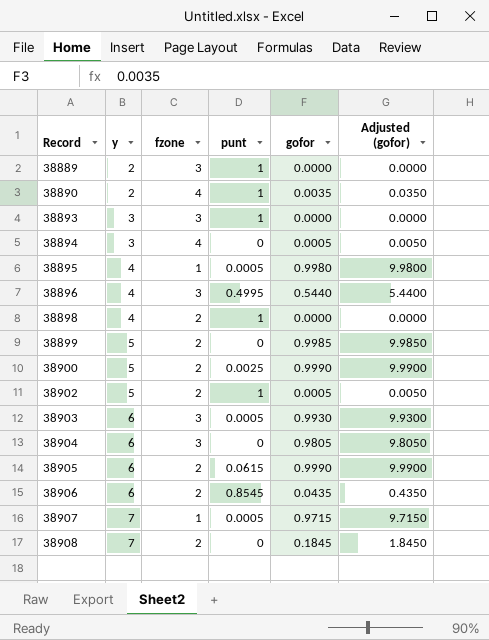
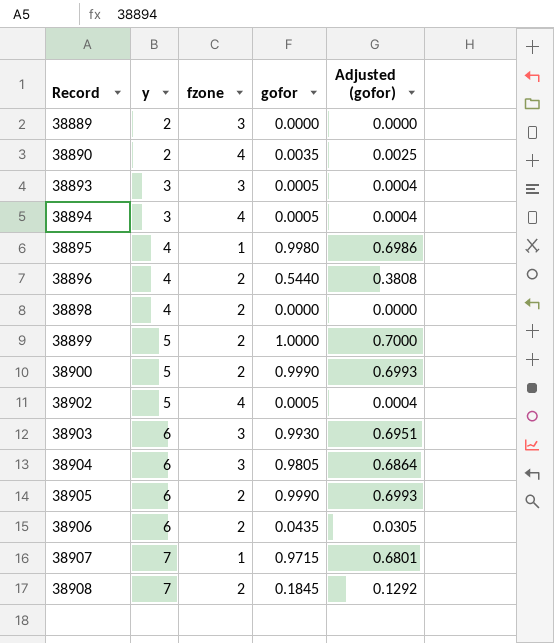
column punt | position: 4 -> none
column Adjusted (gofor) | formula: [gofor] * 10 -> [gofor] * 0.7
38893 | gofor: 0.0000 -> 0.0005
38896 | fzone: 3 -> 2
38899 | gofor: 0.9985 -> 1.0000
38902 | fzone: 2 -> 4

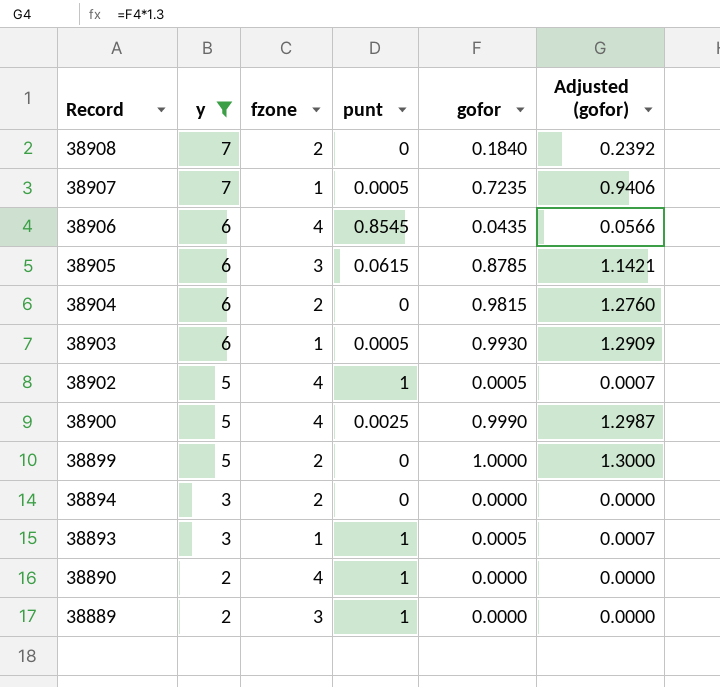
filter: none -> y != 4
row order: Record ascending -> Record descending
column punt | position: none -> 4
column Adjusted (gofor) | formula: [gofor] * 0.7 -> [gofor] * 1.3
38908 | gofor: 0.1845 -> 0.1840
38907 | gofor: 0.9715 -> 0.7235
38906 | fzone: 2 -> 4
38905 | fzone: 2 -> 3
38905 | gofor: 0.9990 -> 0.8785
38904 | fzone: 3 -> 2
38904 | gofor: 0.9805 -> 0.9815
38903 | fzone: 3 -> 1
38900 | fzone: 2 -> 4
38894 | fzone: 4 -> 2
38894 | gofor: 0.0005 -> 0.0000
38893 | fzone: 3 -> 1
38890 | gofor: 0.0035 -> 0.0000

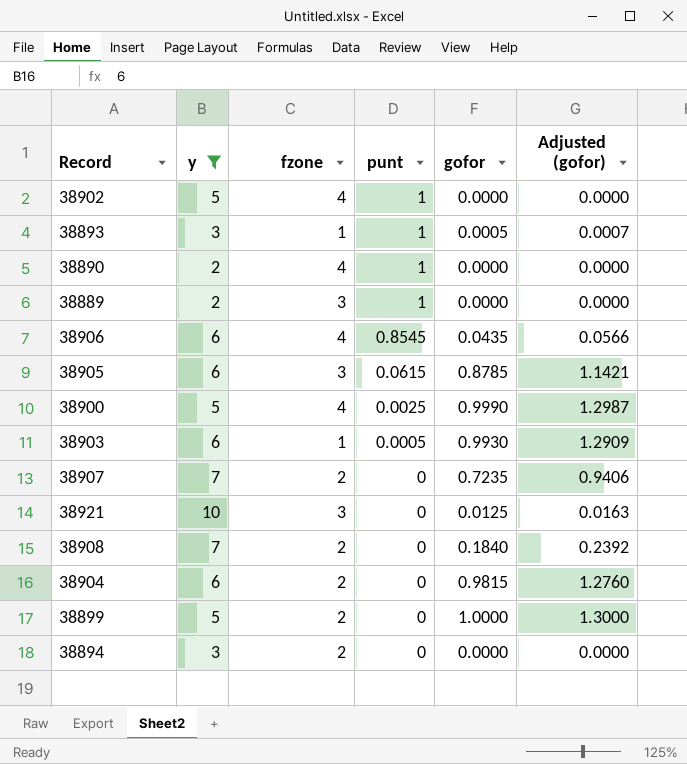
row order: Record descending -> punt descending
38902 | gofor: 0.0005 -> 0.0000
38902 | Adjusted (gofor): 0.0007 -> 0.0000
38907 | fzone: 1 -> 2
38907 | punt: 0.0005 -> 0
row 38921: none -> 10 | 3 | 0 | 0.0125 | 0.0163

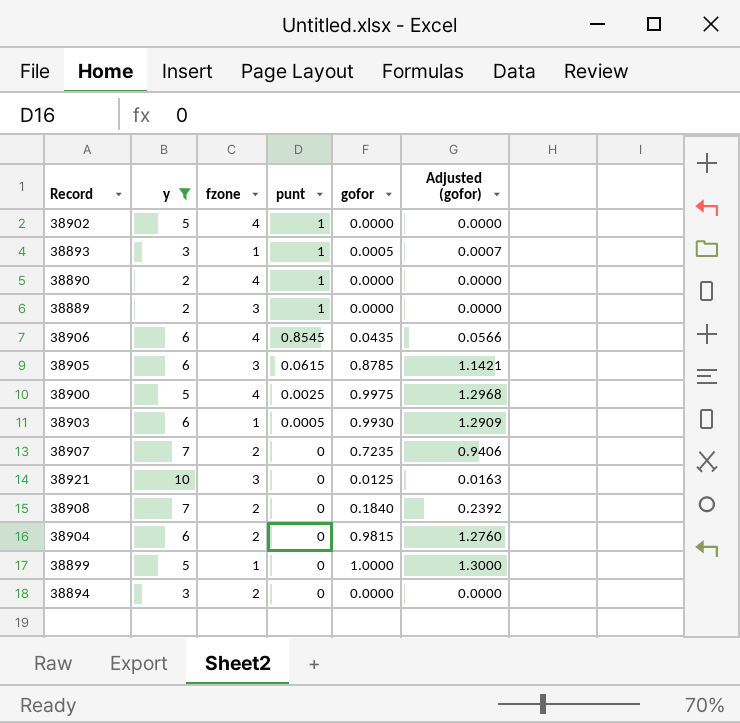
38900 | gofor: 0.9990 -> 0.9975
38900 | Adjusted (gofor): 1.2987 -> 1.2968
38899 | fzone: 2 -> 1

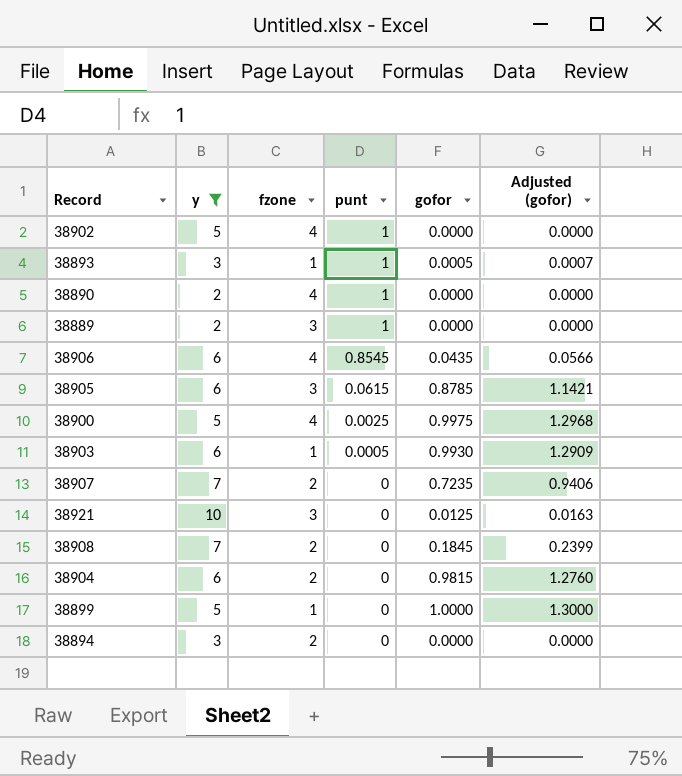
38908 | gofor: 0.1840 -> 0.1845
38908 | Adjusted (gofor): 0.2392 -> 0.2399

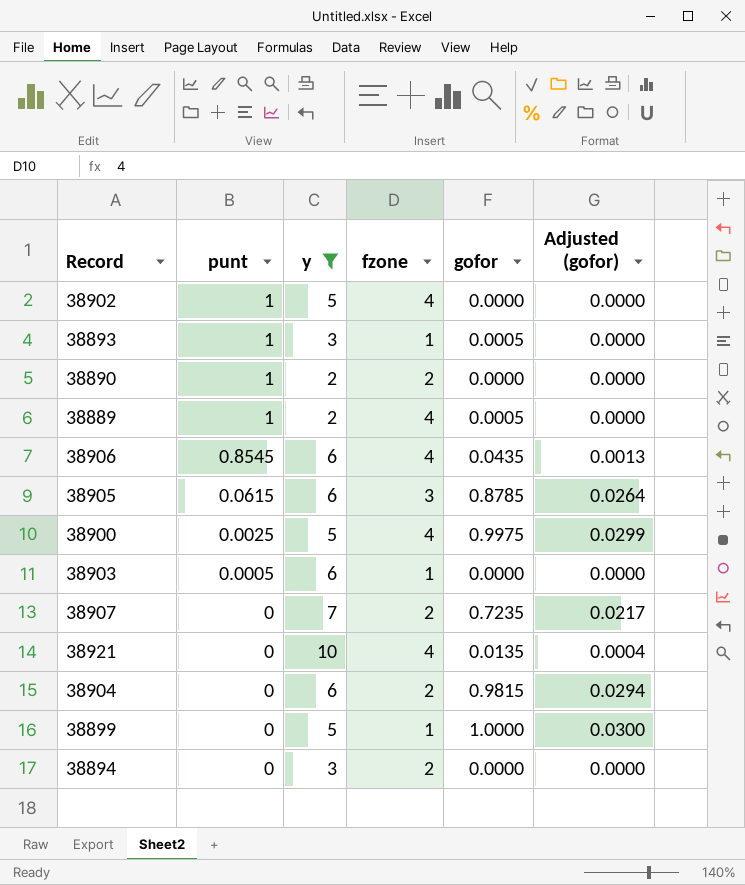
column punt | position: 4 -> 2
column Adjusted (gofor) | formula: [gofor] * 1.3 -> [gofor] * 0.03
row 38908: 7 | 2 | 0 | 0.1845 | 0.2399 -> none
38890 | fzone: 4 -> 2
38889 | fzone: 3 -> 4
38889 | gofor: 0.0000 -> 0.0005
38903 | gofor: 0.9930 -> 0.0000
38921 | fzone: 3 -> 4
38921 | gofor: 0.0125 -> 0.0135

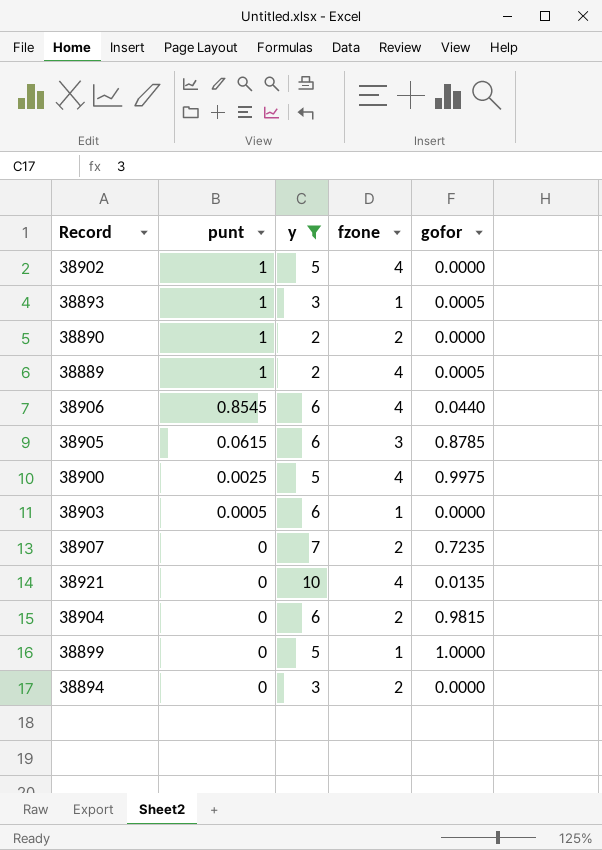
column Adjusted (gofor) | formula: [gofor] * 0.03 -> none
38906 | gofor: 0.0435 -> 0.0440

